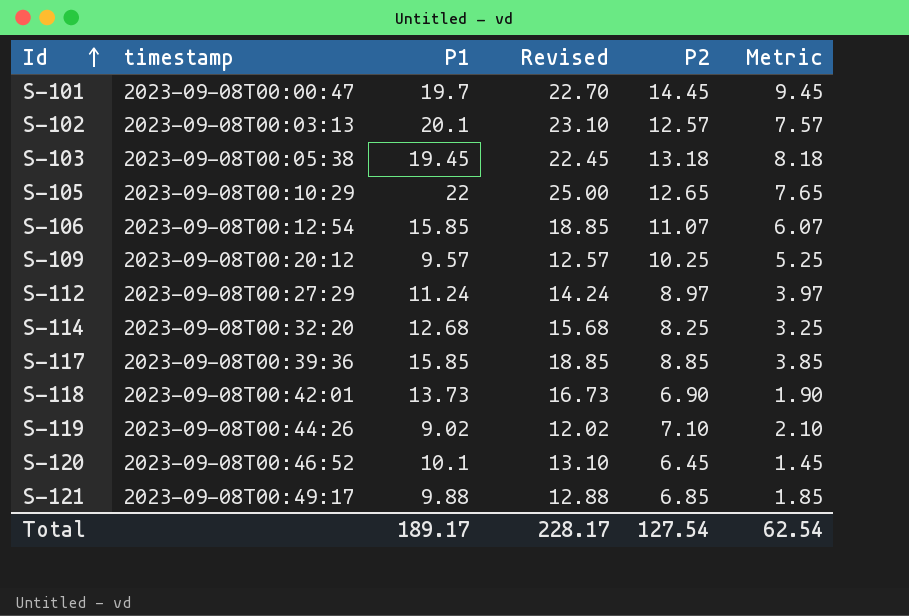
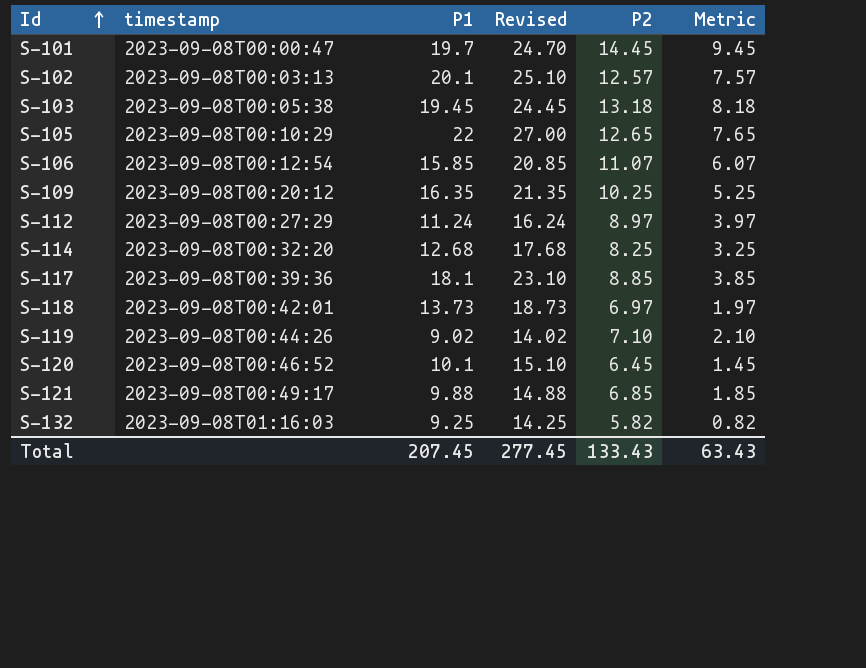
column Revised | formula: [P1] + 3 -> [P1] + 5
S-109 | P1: 9.57 -> 16.35
S-117 | P1: 15.85 -> 18.1
S-118 | P2: 6.90 -> 6.97
S-118 | Metric: 1.90 -> 1.97
row S-132: none -> 2023-09-08T01:16:03 | 9.25 | 14.25 | 5.82 | 0.82
Total | P1: 189.17 -> 207.45
Total | Revised: 228.17 -> 277.45
Total | P2: 127.54 -> 133.43
Total | Metric: 62.54 -> 63.43

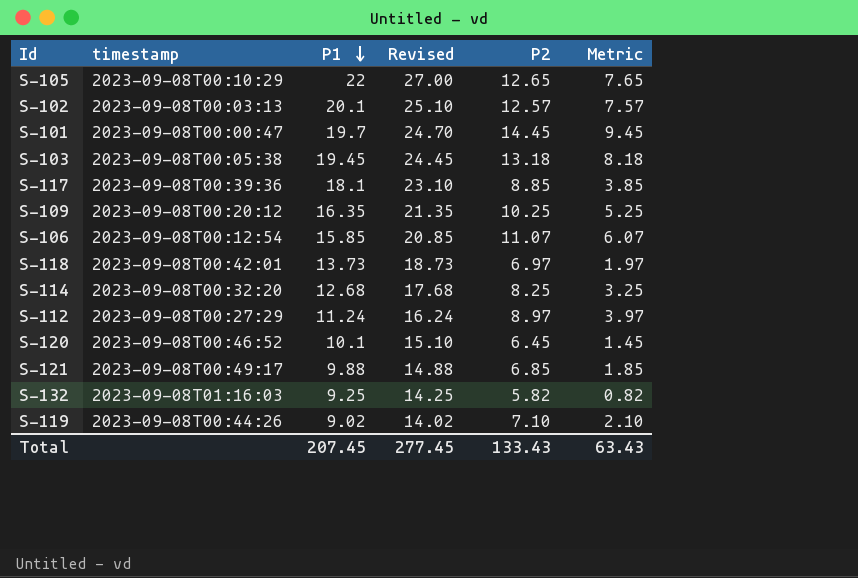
row order: Id ascending -> P1 descending

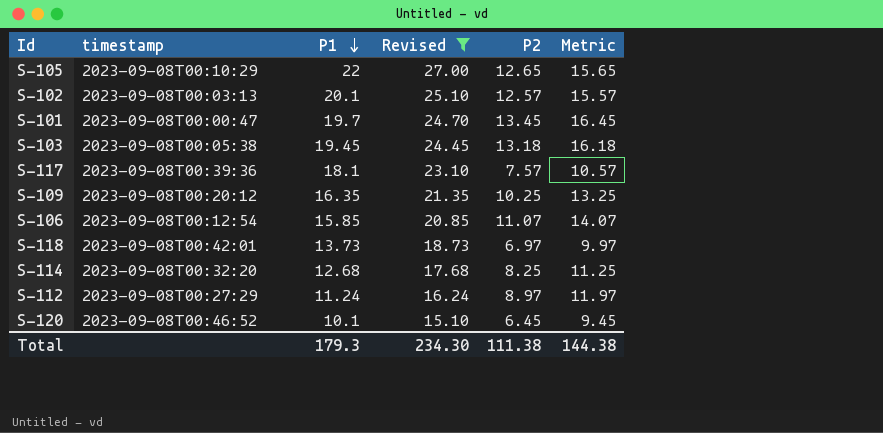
filter: none -> Revised >= 15.10
column Metric | formula: [P2] - 5 -> [P2] + 3
S-101 | P2: 14.45 -> 13.45
S-117 | P2: 8.85 -> 7.57
Total | P1: 207.45 -> 179.3
Total | Revised: 277.45 -> 234.30
Total | P2: 133.43 -> 111.38
Total | Metric: 63.43 -> 144.38

